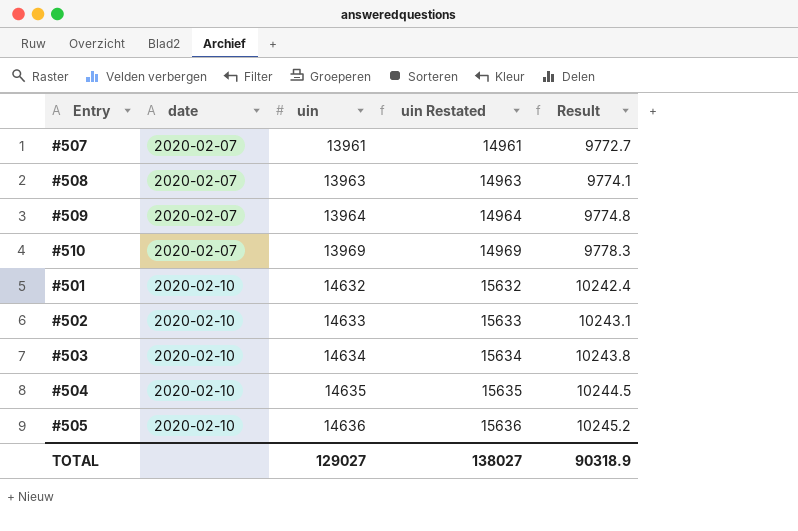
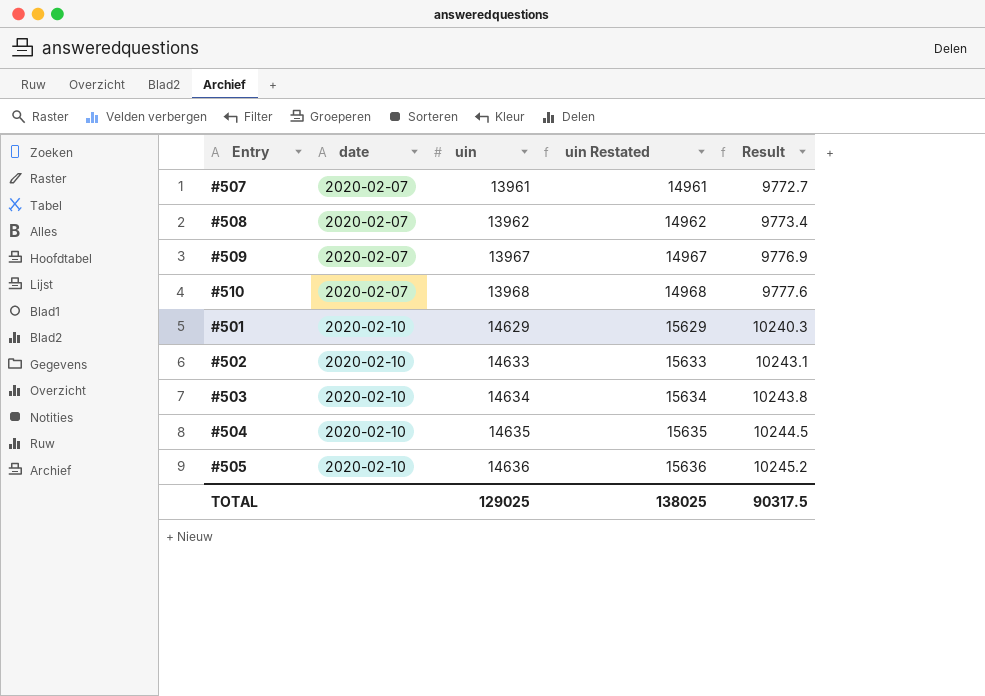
#508 | uin: 13963 -> 13962
#508 | uin Restated: 14963 -> 14962
#508 | Result: 9774.1 -> 9773.4
#509 | uin: 13964 -> 13967
#509 | uin Restated: 14964 -> 14967
#509 | Result: 9774.8 -> 9776.9
#510 | uin: 13969 -> 13968
#510 | uin Restated: 14969 -> 14968
#510 | Result: 9778.3 -> 9777.6
#501 | uin: 14632 -> 14629
#501 | uin Restated: 15632 -> 15629
#501 | Result: 10242.4 -> 10240.3
TOTAL | uin: 129027 -> 129025
TOTAL | uin Restated: 138027 -> 138025
TOTAL | Result: 90318.9 -> 90317.5

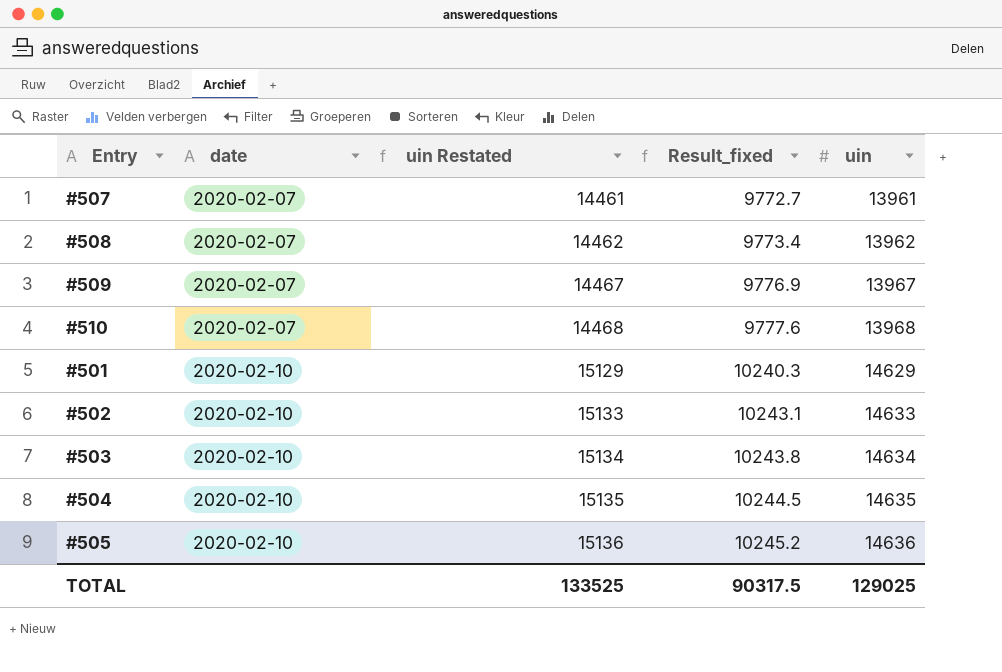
column uin Restated | formula: [uin] + 1000 -> [uin] + 500
column name: Result -> Result_fixed
column uin | position: 3 -> 5
TOTAL | uin Restated: 138025 -> 133525

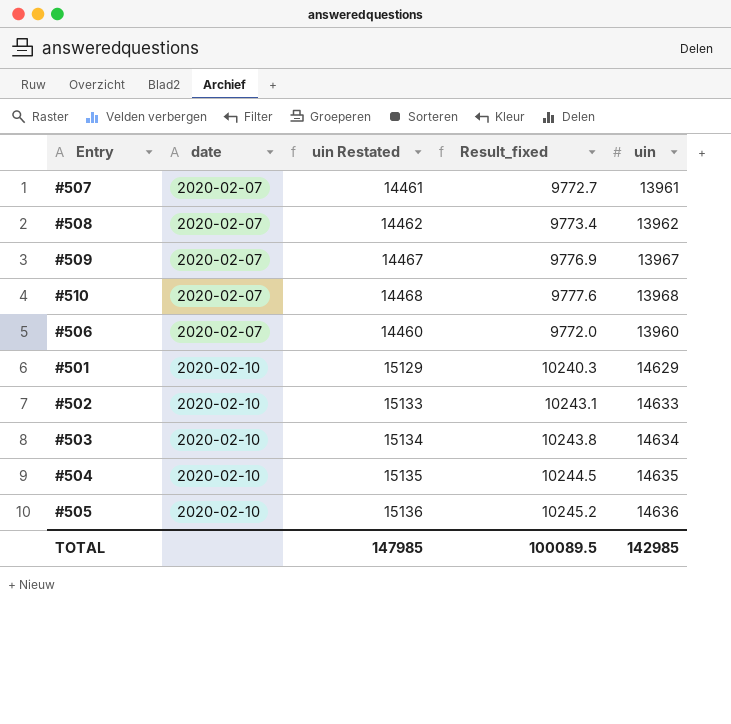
row #506: none -> 2020-02-07 | 14460 | 9772.0 | 13960
TOTAL | uin Restated: 133525 -> 147985
TOTAL | Result_fixed: 90317.5 -> 100089.5
TOTAL | uin: 129025 -> 142985

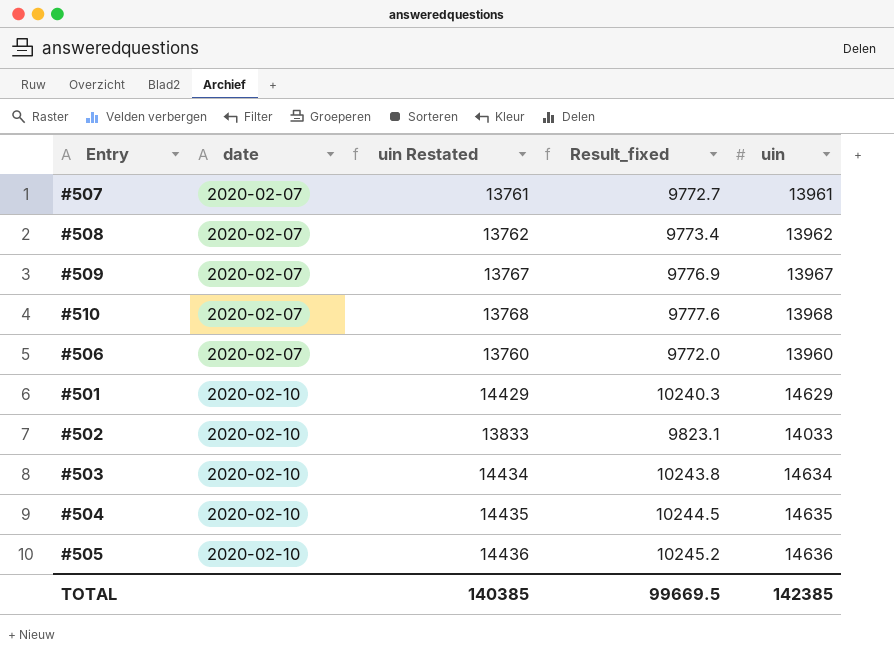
column uin Restated | formula: [uin] + 500 -> [uin] - 200
#502 | Result_fixed: 10243.1 -> 9823.1
#502 | uin: 14633 -> 14033
TOTAL | uin Restated: 147985 -> 140385
TOTAL | Result_fixed: 100089.5 -> 99669.5
TOTAL | uin: 142985 -> 142385

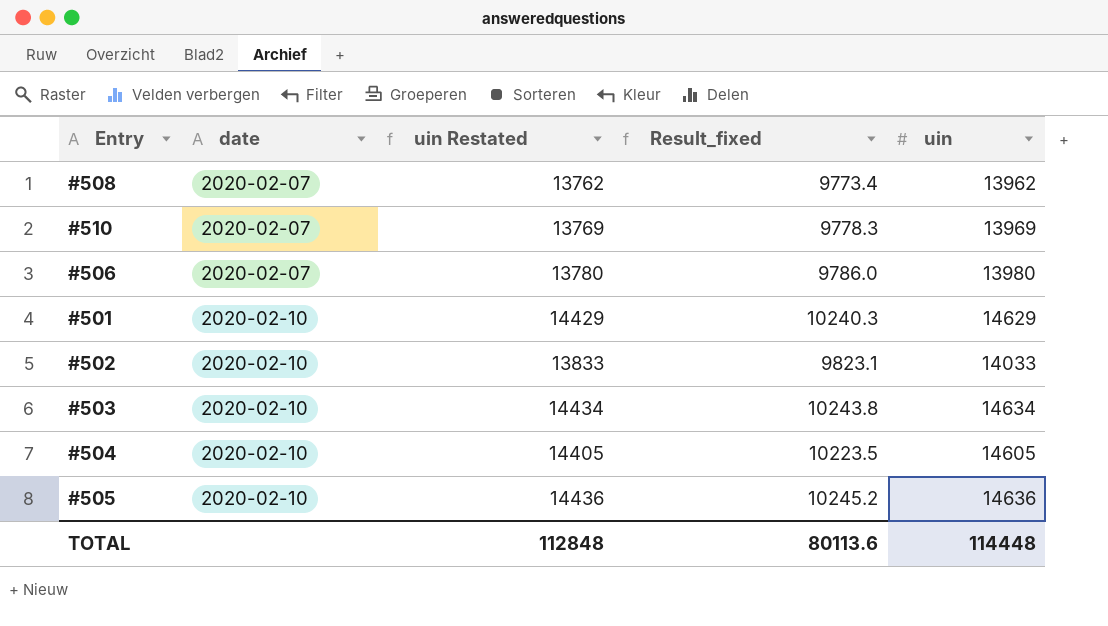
row #507: 2020-02-07 | 13761 | 9772.7 | 13961 -> none
row #509: 2020-02-07 | 13767 | 9776.9 | 13967 -> none
#510 | uin Restated: 13768 -> 13769
#510 | Result_fixed: 9777.6 -> 9778.3
#510 | uin: 13968 -> 13969
#506 | uin Restated: 13760 -> 13780
#506 | Result_fixed: 9772.0 -> 9786.0
#506 | uin: 13960 -> 13980
#504 | uin Restated: 14435 -> 14405
#504 | Result_fixed: 10244.5 -> 10223.5
#504 | uin: 14635 -> 14605
TOTAL | uin Restated: 140385 -> 112848
TOTAL | Result_fixed: 99669.5 -> 80113.6
TOTAL | uin: 142385 -> 114448

